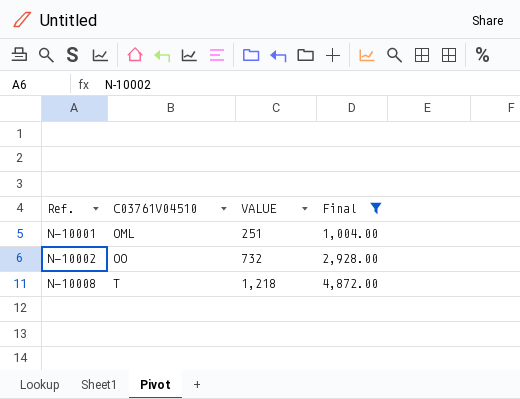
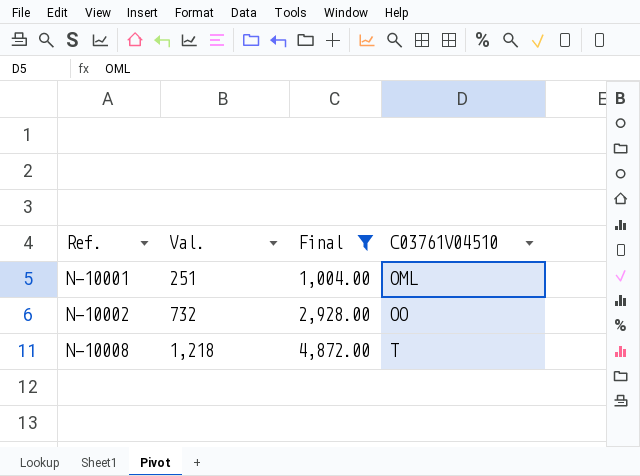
column name: VALUE -> Val.
column C03761V04510 | position: 2 -> 4

